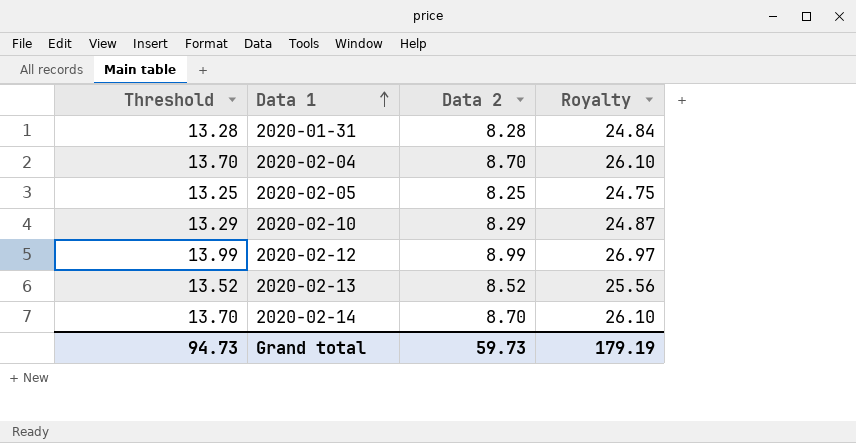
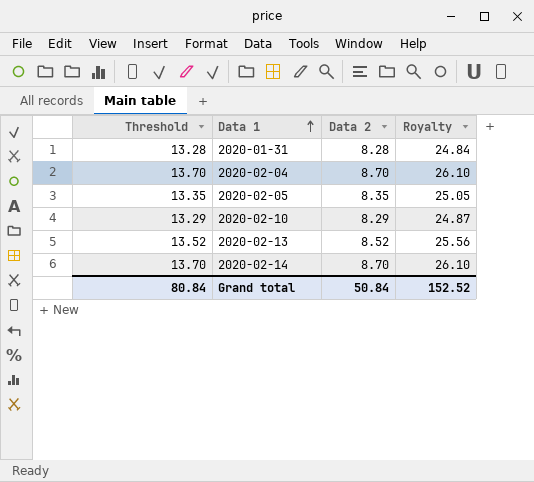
row 2020-02-12: 13.99 | 8.99 | 26.97 -> none
2020-02-05 | Threshold: 13.25 -> 13.35
2020-02-05 | Data 2: 8.25 -> 8.35
2020-02-05 | Royalty: 24.75 -> 25.05
Grand total | Threshold: 94.73 -> 80.84
Grand total | Data 2: 59.73 -> 50.84
Grand total | Royalty: 179.19 -> 152.52

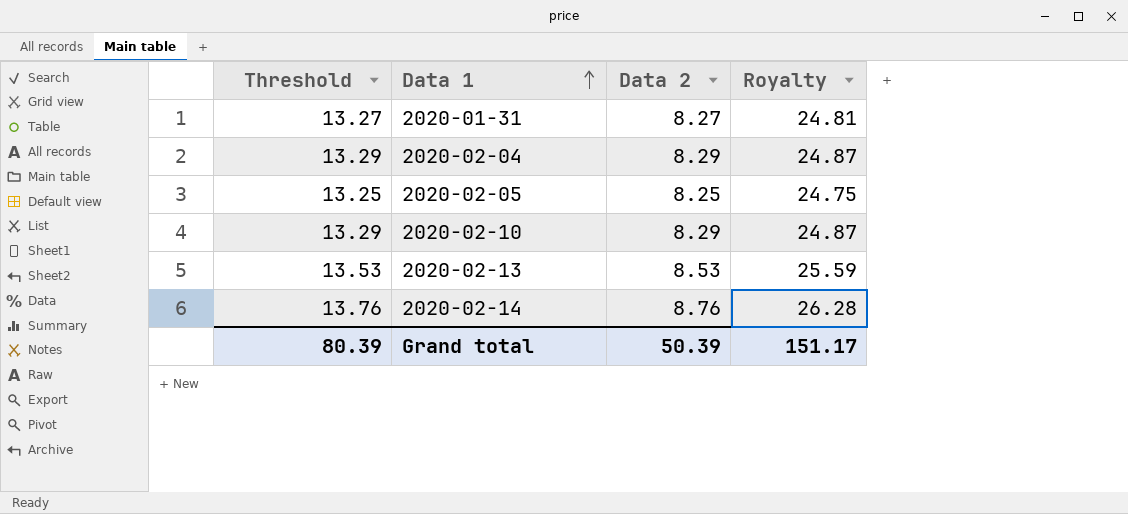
2020-01-31 | Threshold: 13.28 -> 13.27
2020-01-31 | Data 2: 8.28 -> 8.27
2020-01-31 | Royalty: 24.84 -> 24.81
2020-02-04 | Threshold: 13.70 -> 13.29
2020-02-04 | Data 2: 8.70 -> 8.29
2020-02-04 | Royalty: 26.10 -> 24.87
2020-02-05 | Threshold: 13.35 -> 13.25
2020-02-05 | Data 2: 8.35 -> 8.25
2020-02-05 | Royalty: 25.05 -> 24.75
2020-02-13 | Threshold: 13.52 -> 13.53
2020-02-13 | Data 2: 8.52 -> 8.53
2020-02-13 | Royalty: 25.56 -> 25.59
2020-02-14 | Threshold: 13.70 -> 13.76
2020-02-14 | Data 2: 8.70 -> 8.76
2020-02-14 | Royalty: 26.10 -> 26.28
Grand total | Threshold: 80.84 -> 80.39
Grand total | Data 2: 50.84 -> 50.39
Grand total | Royalty: 152.52 -> 151.17

